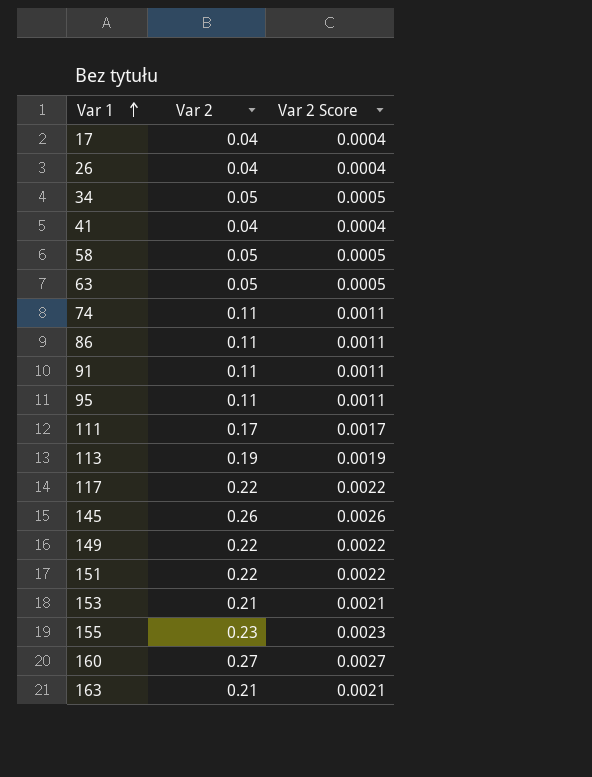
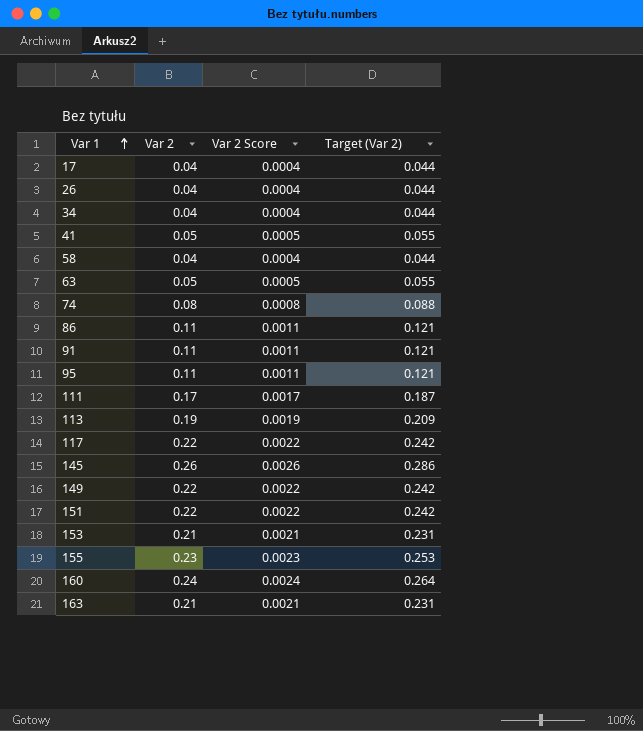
column Target (Var 2) | formula: none -> [Var 2] * 1.1
34 | Var 2: 0.05 -> 0.04
34 | Var 2 Score: 0.0005 -> 0.0004
41 | Var 2: 0.04 -> 0.05
41 | Var 2 Score: 0.0004 -> 0.0005
58 | Var 2: 0.05 -> 0.04
58 | Var 2 Score: 0.0005 -> 0.0004
74 | Var 2: 0.11 -> 0.08
74 | Var 2 Score: 0.0011 -> 0.0008
160 | Var 2: 0.27 -> 0.24
160 | Var 2 Score: 0.0027 -> 0.0024

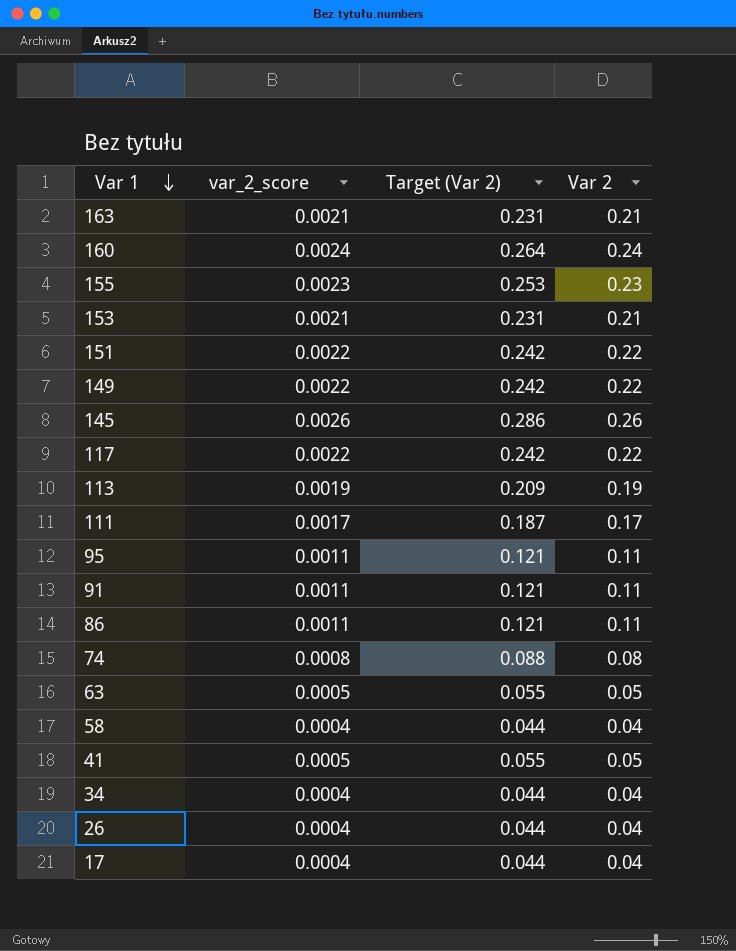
row order: Var 1 ascending -> Var 1 descending
column name: Var 2 Score -> var_2_score
column Var 2 | position: 2 -> 4

